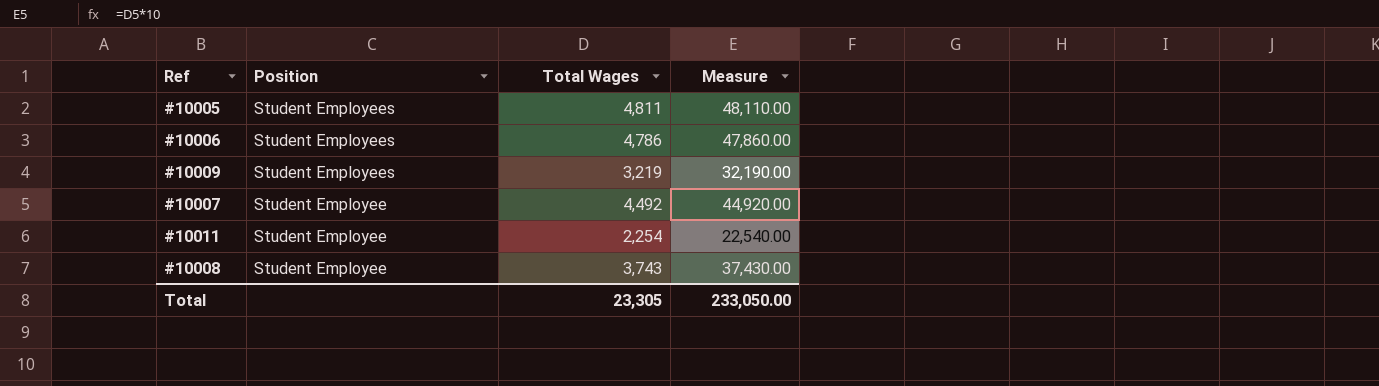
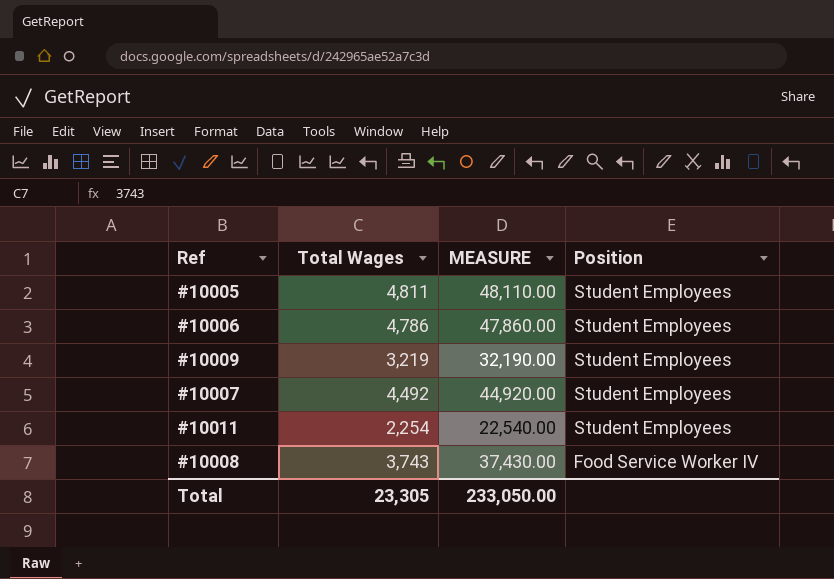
column name: Measure -> MEASURE
column Position | position: 2 -> 4
#10007 | Position: Student Employee -> Student Employees
#10011 | Position: Student Employee -> Student Employees
#10008 | Position: Student Employee -> Food Service Worker IV

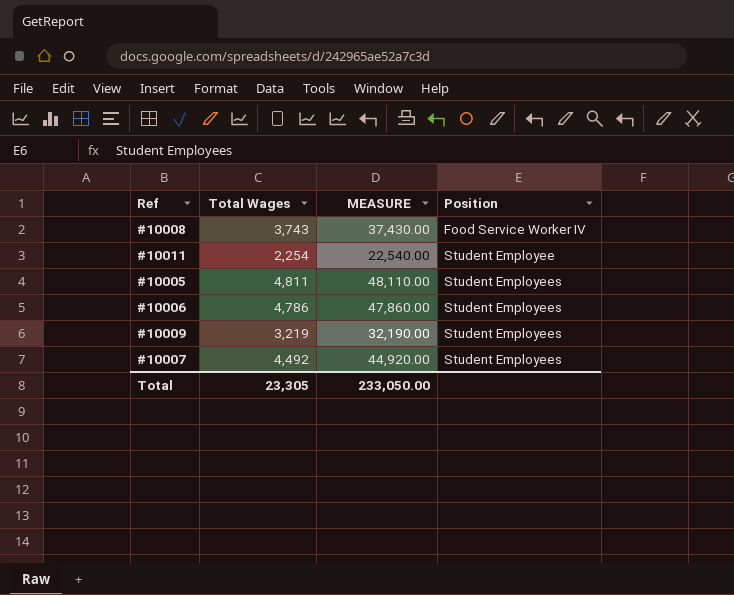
row order: Position descending -> Position ascending
#10011 | Position: Student Employees -> Student Employee

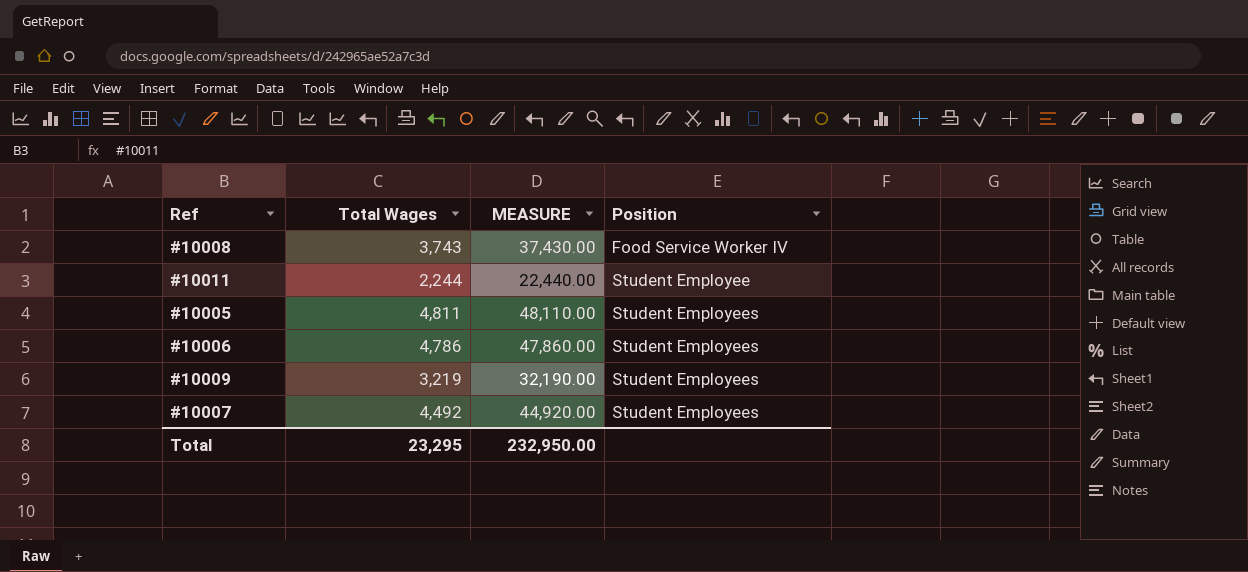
#10011 | Total Wages: 2,254 -> 2,244
#10011 | MEASURE: 22,540.00 -> 22,440.00
Total | Total Wages: 23,305 -> 23,295
Total | MEASURE: 233,050.00 -> 232,950.00

